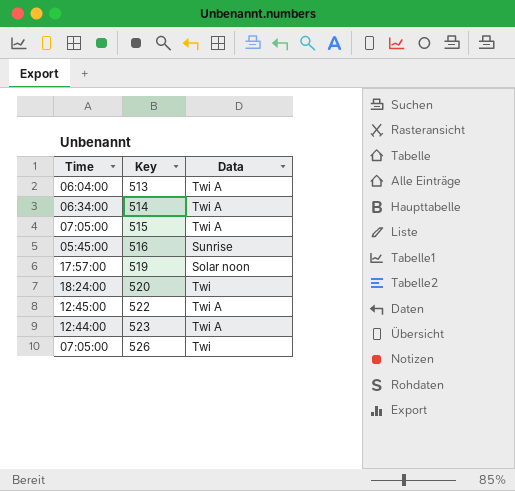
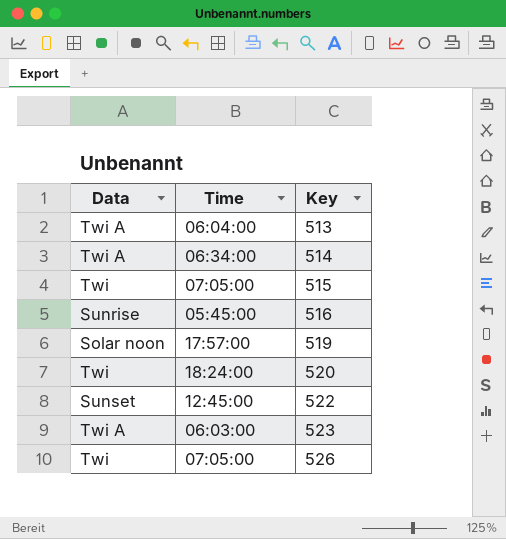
column Data | position: 3 -> 1
515 | Data: Twi A -> Twi
522 | Data: Twi A -> Sunset
523 | Time: 12:44:00 -> 06:03:00

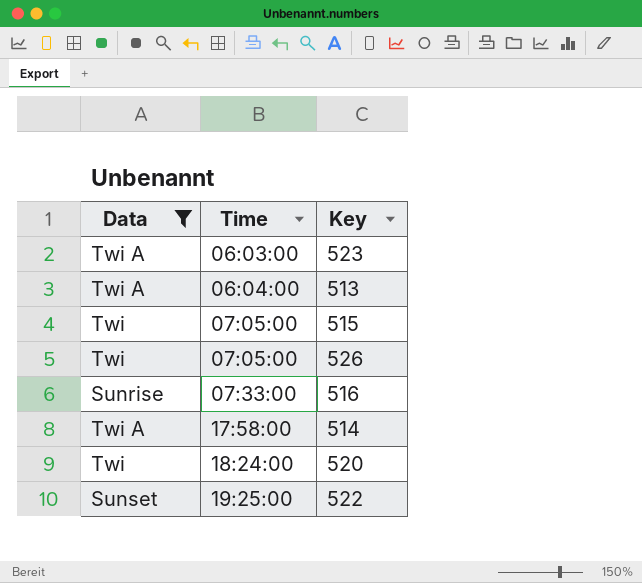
filter: none -> Data != Solar noon
row order: Key ascending -> Time ascending
516 | Time: 05:45:00 -> 07:33:00
514 | Time: 06:34:00 -> 17:58:00
522 | Time: 12:45:00 -> 19:25:00

